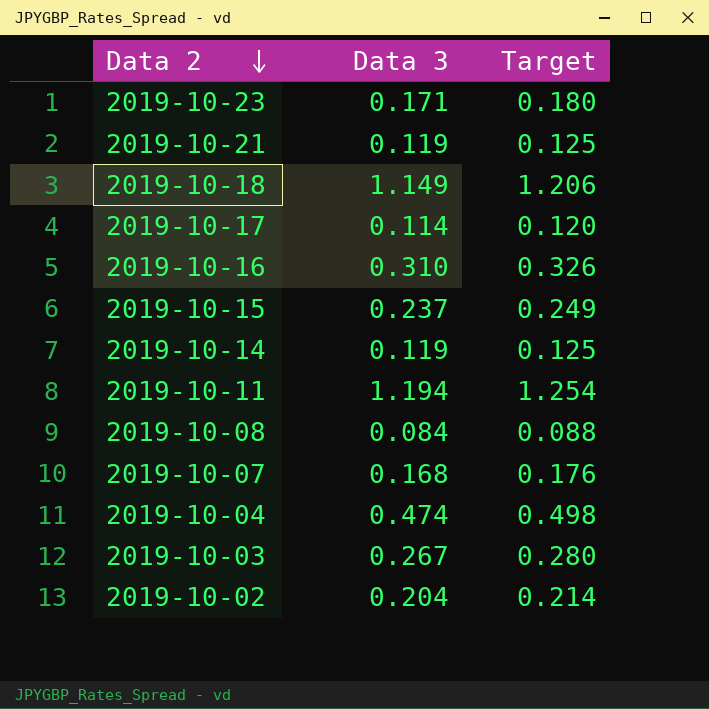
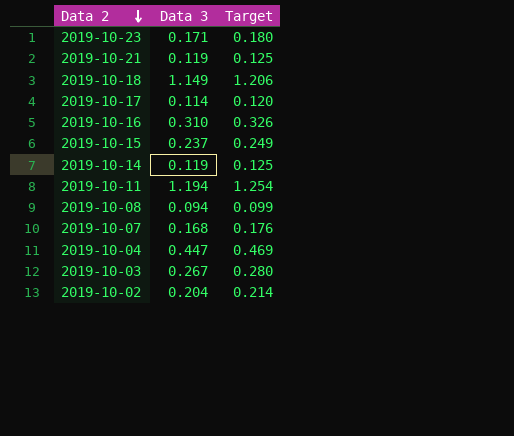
2019-10-08 | Data 3: 0.084 -> 0.094
2019-10-08 | Target: 0.088 -> 0.099
2019-10-04 | Data 3: 0.474 -> 0.447
2019-10-04 | Target: 0.498 -> 0.469

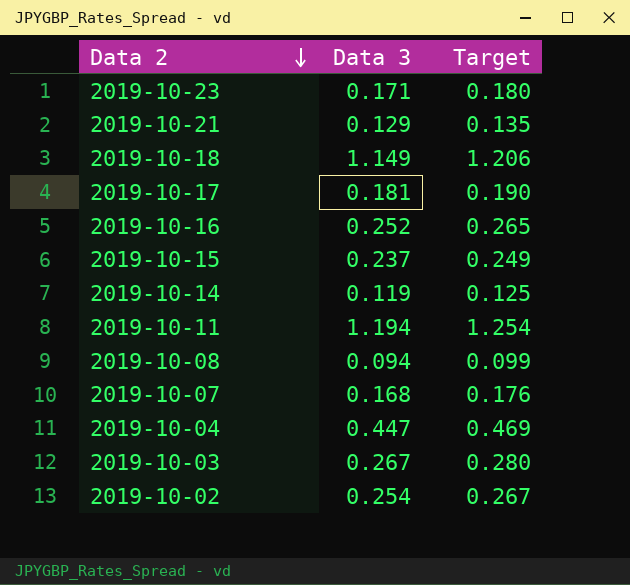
2019-10-21 | Data 3: 0.119 -> 0.129
2019-10-21 | Target: 0.125 -> 0.135
2019-10-17 | Data 3: 0.114 -> 0.181
2019-10-17 | Target: 0.120 -> 0.190
2019-10-16 | Data 3: 0.310 -> 0.252
2019-10-16 | Target: 0.326 -> 0.265
2019-10-02 | Data 3: 0.204 -> 0.254
2019-10-02 | Target: 0.214 -> 0.267

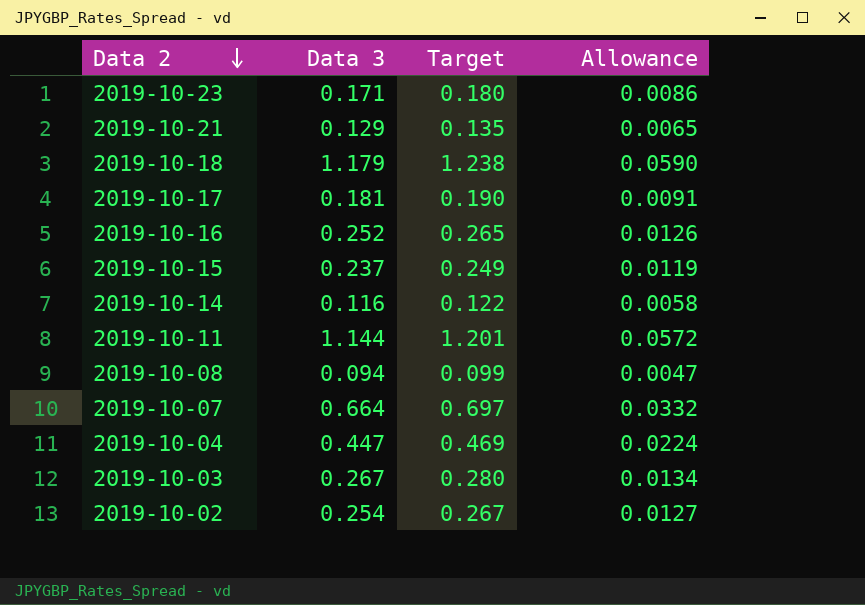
column Allowance | formula: none -> [Data 3] * 0.05
2019-10-18 | Data 3: 1.149 -> 1.179
2019-10-18 | Target: 1.206 -> 1.238
2019-10-14 | Data 3: 0.119 -> 0.116
2019-10-14 | Target: 0.125 -> 0.122
2019-10-11 | Data 3: 1.194 -> 1.144
2019-10-11 | Target: 1.254 -> 1.201
2019-10-07 | Data 3: 0.168 -> 0.664
2019-10-07 | Target: 0.176 -> 0.697

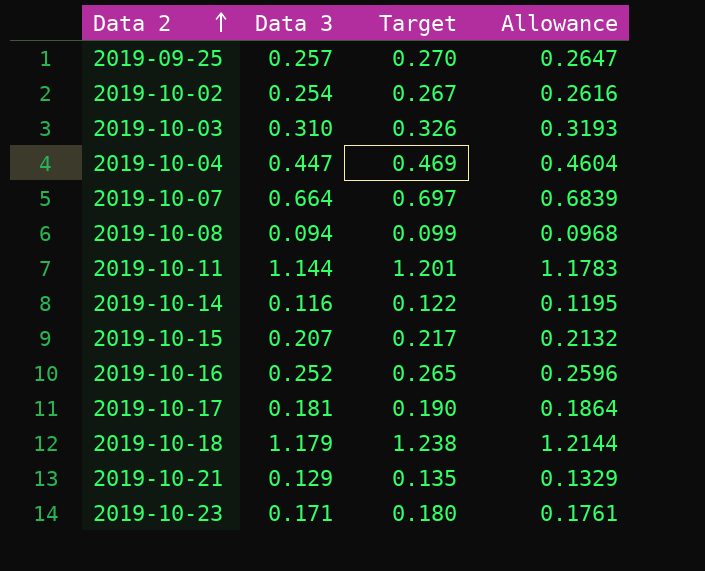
row order: Data 2 descending -> Data 2 ascending
column Allowance | formula: [Data 3] * 0.05 -> [Data 3] * 1.03
row 2019-09-25: none -> 0.257 | 0.270 | 0.2647
2019-10-03 | Data 3: 0.267 -> 0.310
2019-10-03 | Target: 0.280 -> 0.326
2019-10-15 | Data 3: 0.237 -> 0.207
2019-10-15 | Target: 0.249 -> 0.217

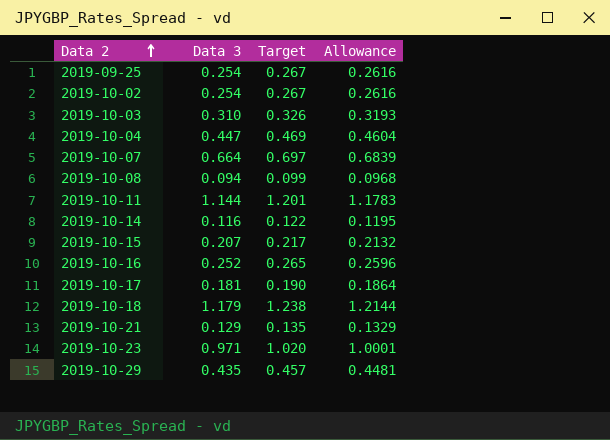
2019-09-25 | Data 3: 0.257 -> 0.254
2019-09-25 | Target: 0.270 -> 0.267
2019-09-25 | Allowance: 0.2647 -> 0.2616
2019-10-23 | Data 3: 0.171 -> 0.971
2019-10-23 | Target: 0.180 -> 1.020
2019-10-23 | Allowance: 0.1761 -> 1.0001
row 2019-10-29: none -> 0.435 | 0.457 | 0.4481

